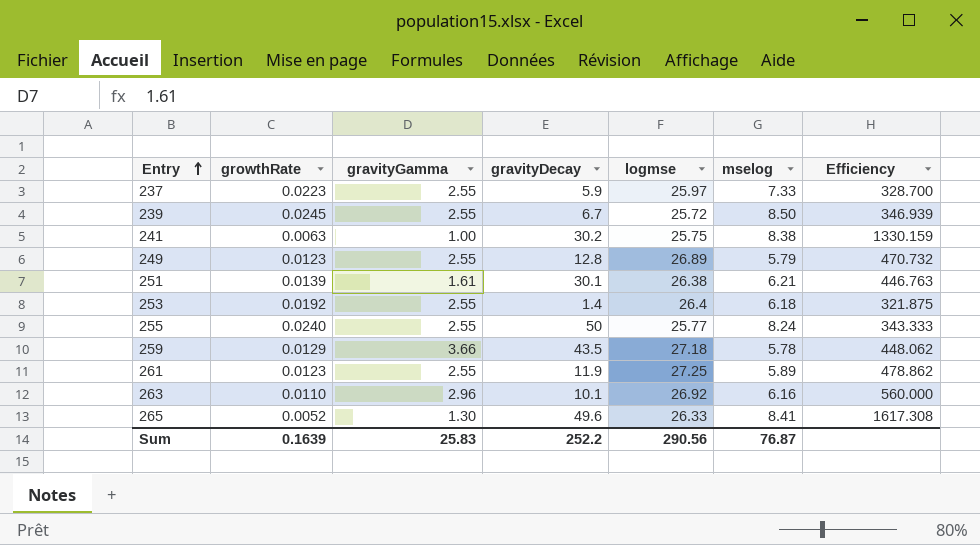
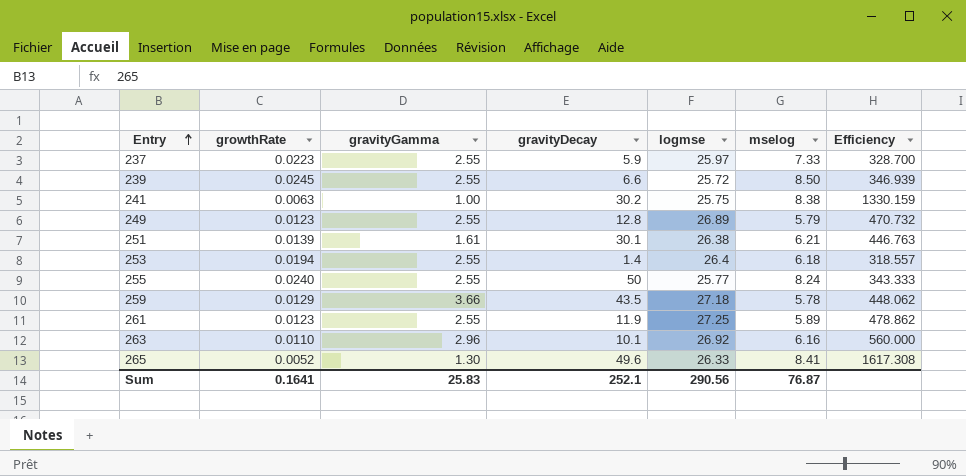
239 | gravityDecay: 6.7 -> 6.6
253 | growthRate: 0.0192 -> 0.0194
253 | Efficiency: 321.875 -> 318.557
Sum | growthRate: 0.1639 -> 0.1641
Sum | gravityDecay: 252.2 -> 252.1

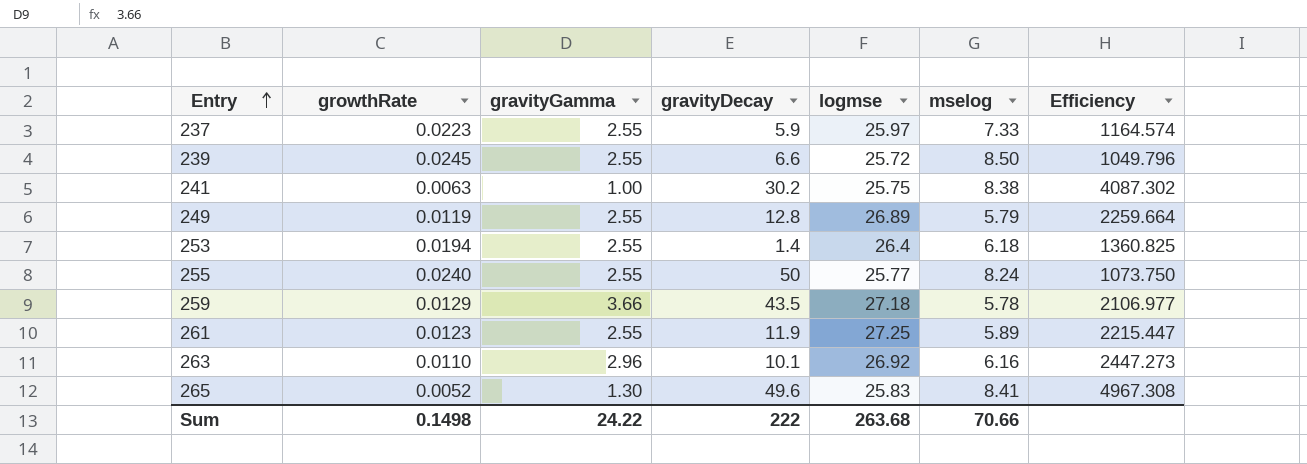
column Efficiency | formula: [mselog] / [growthRate] -> [logmse] / [growthRate]
row 251: 0.0139 | 1.61 | 30.1 | 26.38 | 6.21 | 446.763 -> none
249 | growthRate: 0.0123 -> 0.0119
265 | logmse: 26.33 -> 25.83
Sum | growthRate: 0.1641 -> 0.1498
Sum | gravityGamma: 25.83 -> 24.22
Sum | gravityDecay: 252.1 -> 222
Sum | logmse: 290.56 -> 263.68
Sum | mselog: 76.87 -> 70.66

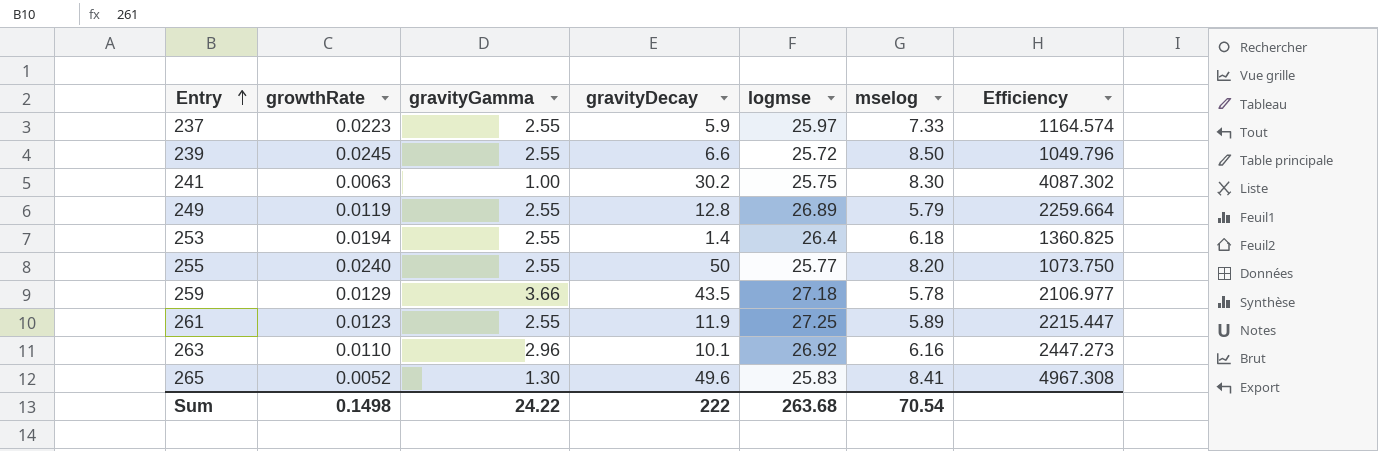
241 | mselog: 8.38 -> 8.30
255 | mselog: 8.24 -> 8.20
Sum | mselog: 70.66 -> 70.54

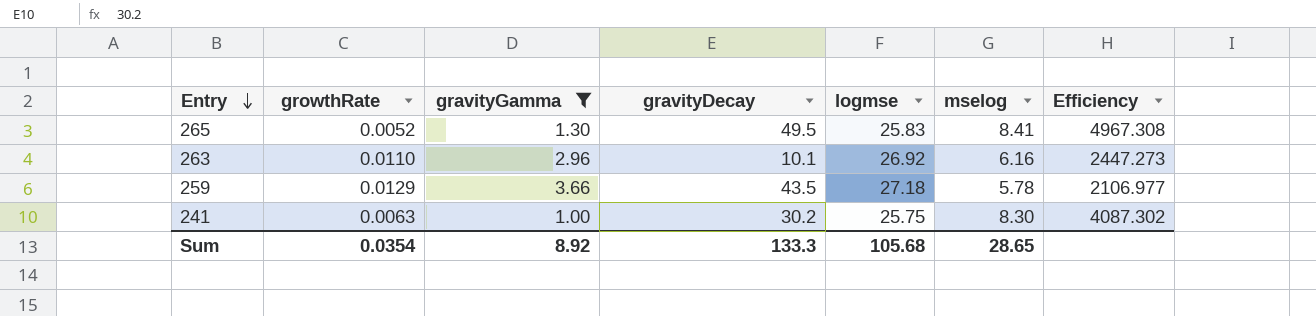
filter: none -> gravityGamma != 2.55
row order: Entry ascending -> Entry descending
265 | gravityDecay: 49.6 -> 49.5
Sum | growthRate: 0.1498 -> 0.0354
Sum | gravityGamma: 24.22 -> 8.92
Sum | gravityDecay: 222 -> 133.3
Sum | logmse: 263.68 -> 105.68
Sum | mselog: 70.54 -> 28.65

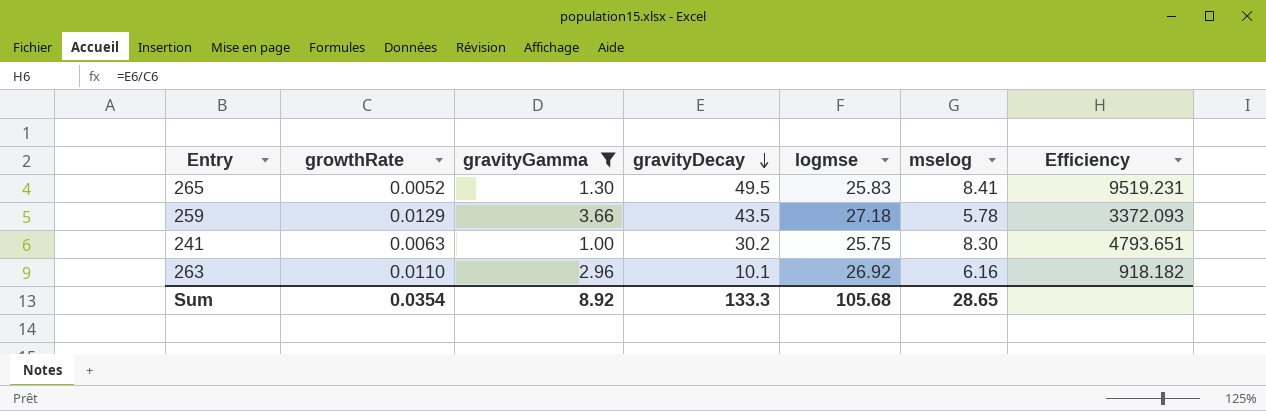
row order: Entry descending -> gravityDecay descending
column Efficiency | formula: [logmse] / [growthRate] -> [gravityDecay] / [growthRate]

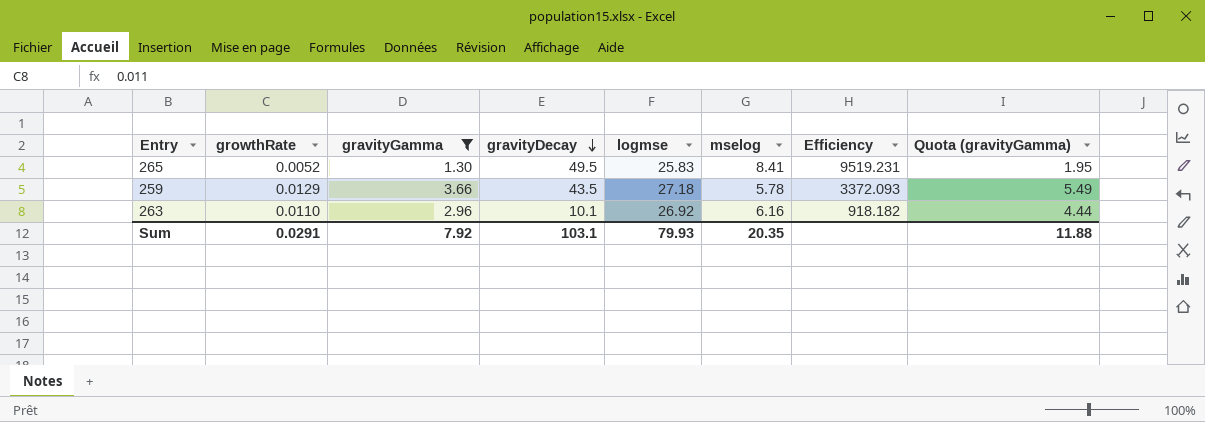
column Quota (gravityGamma) | formula: none -> [gravityGamma] * 1.5
row 241: 0.0063 | 1.00 | 30.2 | 25.75 | 8.30 | 4793.651 -> none
Sum | growthRate: 0.0354 -> 0.0291
Sum | gravityGamma: 8.92 -> 7.92
Sum | gravityDecay: 133.3 -> 103.1
Sum | logmse: 105.68 -> 79.93
Sum | mselog: 28.65 -> 20.35

